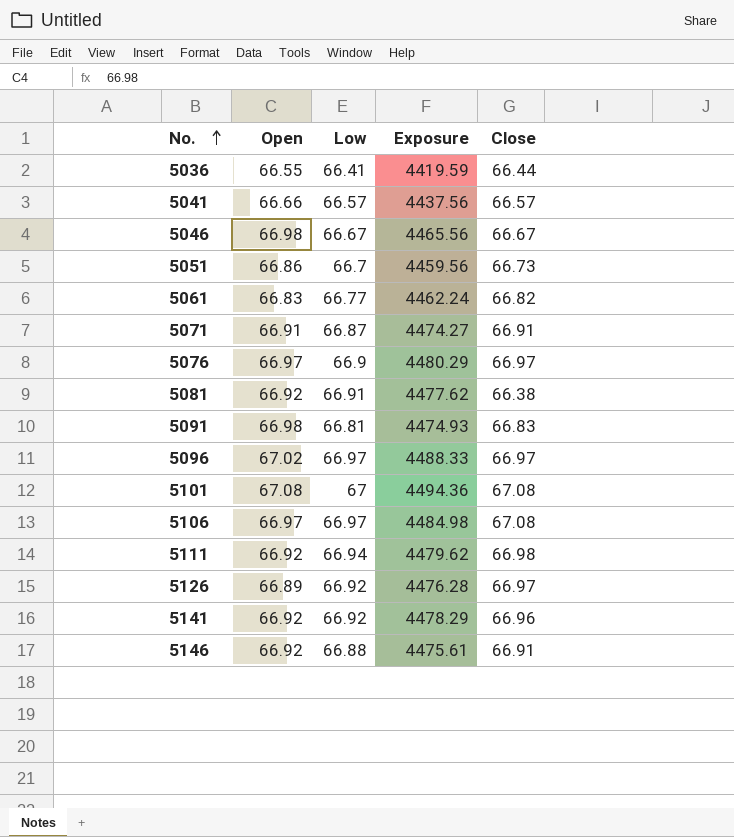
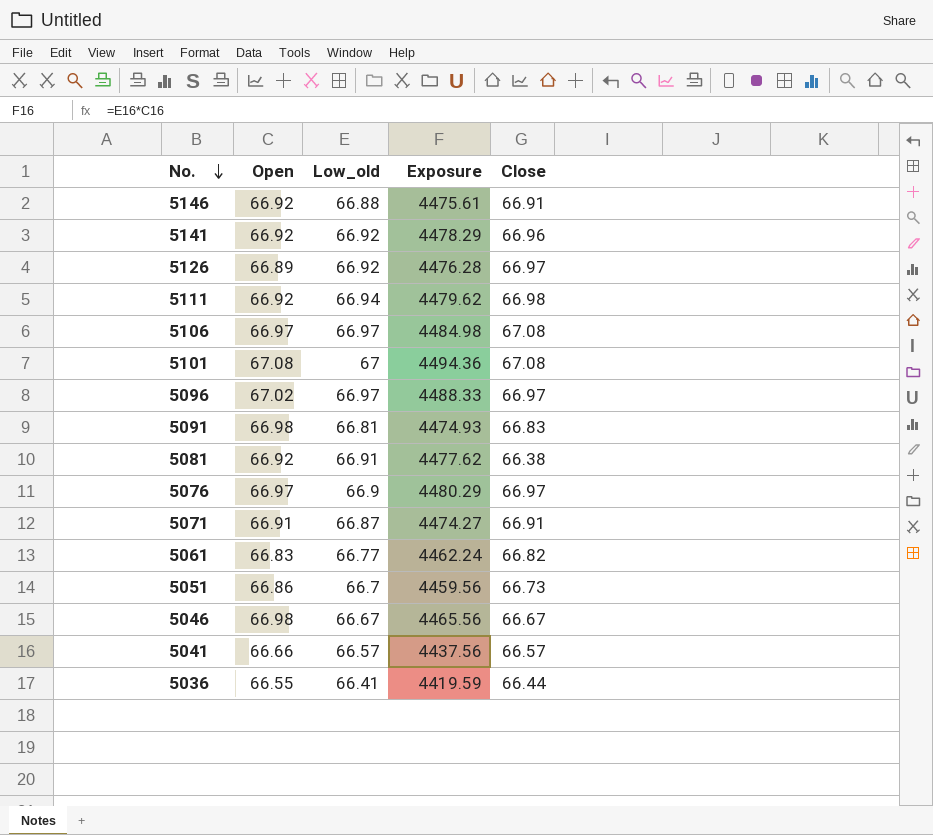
row order: No. ascending -> No. descending
column name: Low -> Low_old

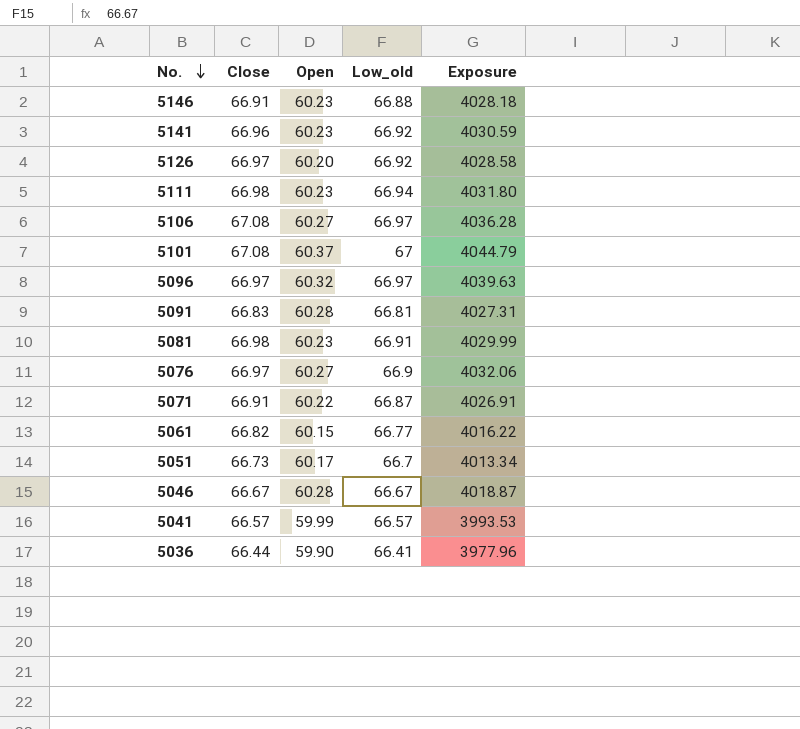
column Close | position: 5 -> 2
5146 | Open: 66.92 -> 60.23
5146 | Exposure: 4475.61 -> 4028.18
5141 | Open: 66.92 -> 60.23
5141 | Exposure: 4478.29 -> 4030.59
5126 | Open: 66.89 -> 60.20
5126 | Exposure: 4476.28 -> 4028.58
5111 | Open: 66.92 -> 60.23
5111 | Exposure: 4479.62 -> 4031.80
5106 | Open: 66.97 -> 60.27
5106 | Exposure: 4484.98 -> 4036.28
5101 | Open: 67.08 -> 60.37
5101 | Exposure: 4494.36 -> 4044.79
5096 | Open: 67.02 -> 60.32
5096 | Exposure: 4488.33 -> 4039.63
5091 | Open: 66.98 -> 60.28
5091 | Exposure: 4474.93 -> 4027.31
5081 | Close: 66.38 -> 66.98
5081 | Open: 66.92 -> 60.23
5081 | Exposure: 4477.62 -> 4029.99
5076 | Open: 66.97 -> 60.27
5076 | Exposure: 4480.29 -> 4032.06
5071 | Open: 66.91 -> 60.22
5071 | Exposure: 4474.27 -> 4026.91
5061 | Open: 66.83 -> 60.15
5061 | Exposure: 4462.24 -> 4016.22
5051 | Open: 66.86 -> 60.17
5051 | Exposure: 4459.56 -> 4013.34
5046 | Open: 66.98 -> 60.28
5046 | Exposure: 4465.56 -> 4018.87
5041 | Open: 66.66 -> 59.99
5041 | Exposure: 4437.56 -> 3993.53
5036 | Open: 66.55 -> 59.90
5036 | Exposure: 4419.59 -> 3977.96

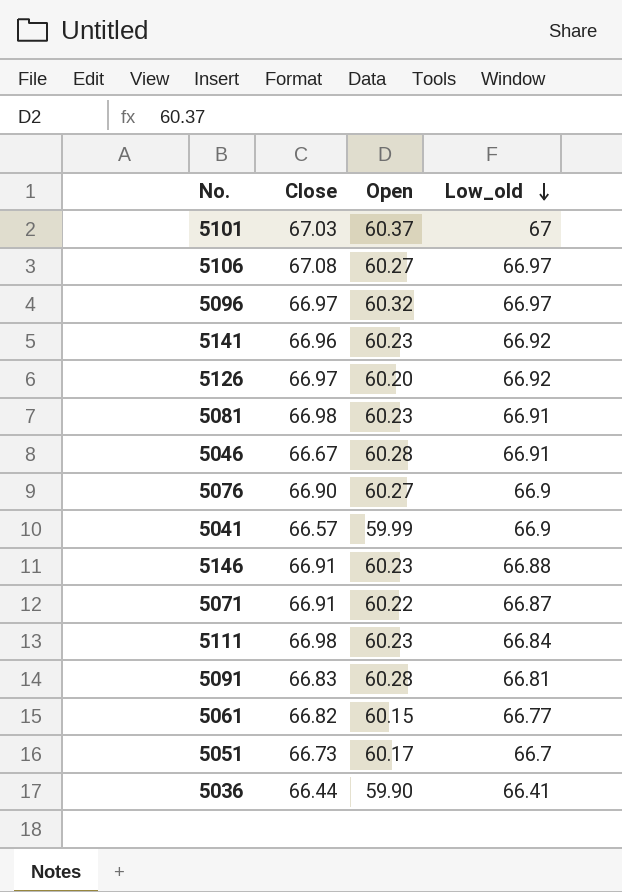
row order: No. descending -> Low_old descending
column Exposure | formula: [Open] * [Low_old] -> none
5101 | Close: 67.08 -> 67.03
5046 | Low_old: 66.67 -> 66.91
5076 | Close: 66.97 -> 66.90
5041 | Low_old: 66.57 -> 66.9
5111 | Low_old: 66.94 -> 66.84

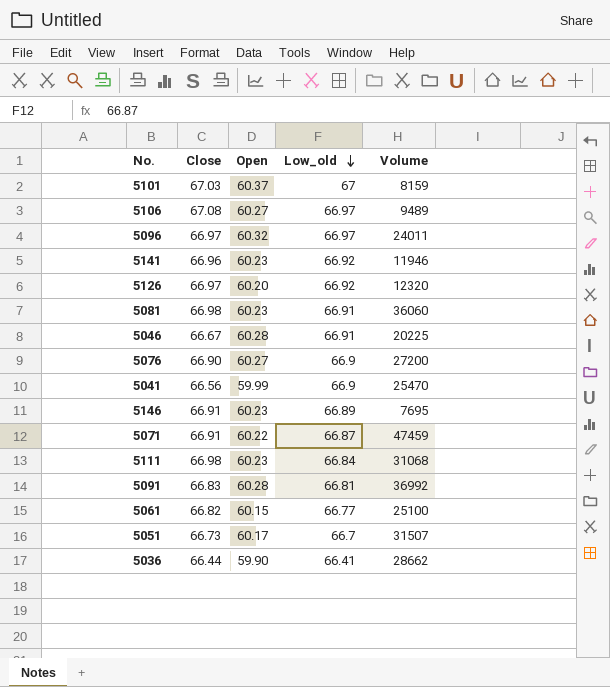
column Volume | position: none -> 5
5041 | Close: 66.57 -> 66.56
5146 | Low_old: 66.88 -> 66.89

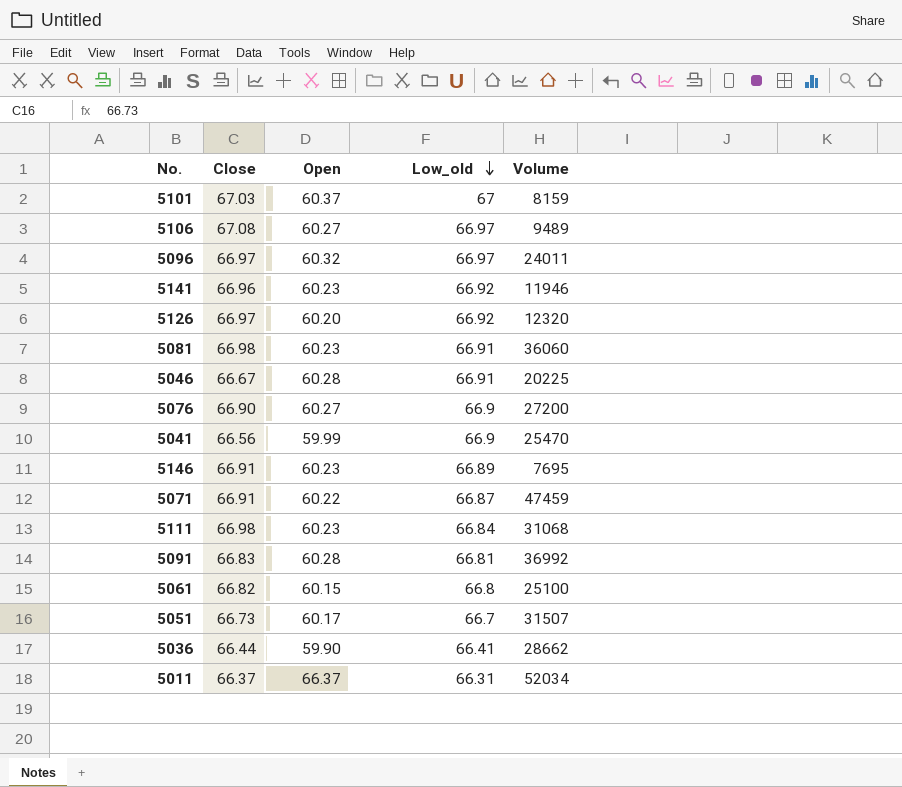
5061 | Low_old: 66.77 -> 66.8
row 5011: none -> 66.37 | 66.37 | 66.31 | 52034

